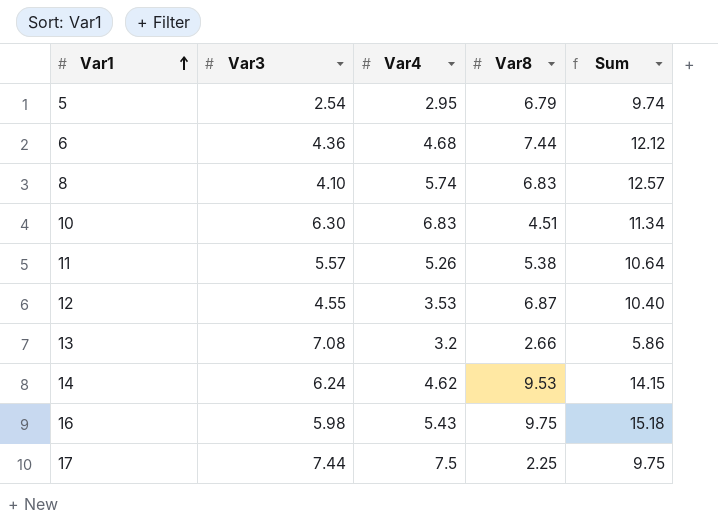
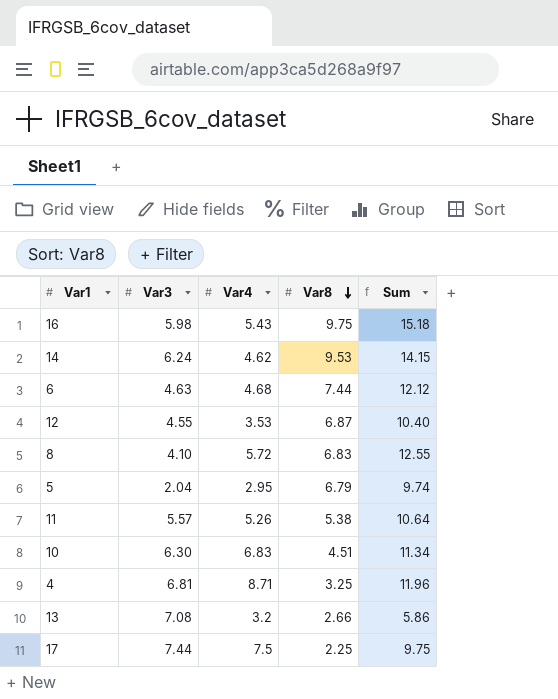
row order: Var1 ascending -> Var8 descending
6 | Var3: 4.36 -> 4.63
8 | Var4: 5.74 -> 5.72
8 | Sum: 12.57 -> 12.55
5 | Var3: 2.54 -> 2.04
row 4: none -> 6.81 | 8.71 | 3.25 | 11.96

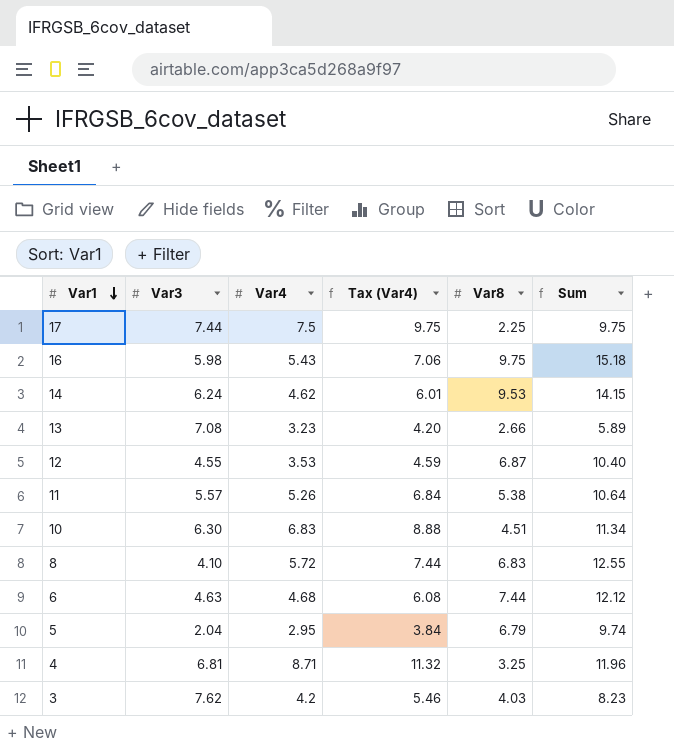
row order: Var8 descending -> Var1 descending
column Tax (Var4) | formula: none -> [Var4] * 1.3
13 | Var4: 3.2 -> 3.23
13 | Sum: 5.86 -> 5.89
row 3: none -> 7.62 | 4.2 | 5.46 | 4.03 | 8.23

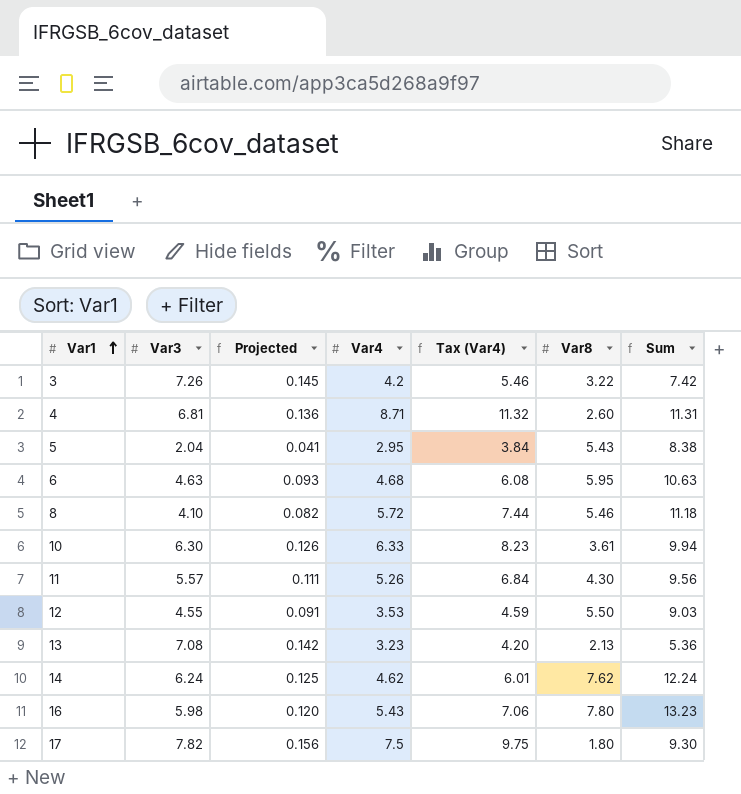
row order: Var1 descending -> Var1 ascending
column Projected | formula: none -> [Var3] * 0.02
3 | Var3: 7.62 -> 7.26
3 | Var8: 4.03 -> 3.22
3 | Sum: 8.23 -> 7.42
4 | Var8: 3.25 -> 2.60
4 | Sum: 11.96 -> 11.31
5 | Var8: 6.79 -> 5.43
5 | Sum: 9.74 -> 8.38
6 | Var8: 7.44 -> 5.95
6 | Sum: 12.12 -> 10.63
8 | Var8: 6.83 -> 5.46
8 | Sum: 12.55 -> 11.18
10 | Var4: 6.83 -> 6.33
10 | Tax (Var4): 8.88 -> 8.23
10 | Var8: 4.51 -> 3.61
10 | Sum: 11.34 -> 9.94
11 | Var8: 5.38 -> 4.30
11 | Sum: 10.64 -> 9.56
12 | Var8: 6.87 -> 5.50
12 | Sum: 10.40 -> 9.03
13 | Var8: 2.66 -> 2.13
13 | Sum: 5.89 -> 5.36
14 | Var8: 9.53 -> 7.62
14 | Sum: 14.15 -> 12.24
16 | Var8: 9.75 -> 7.80
16 | Sum: 15.18 -> 13.23
17 | Var3: 7.44 -> 7.82
17 | Var8: 2.25 -> 1.80
17 | Sum: 9.75 -> 9.30

